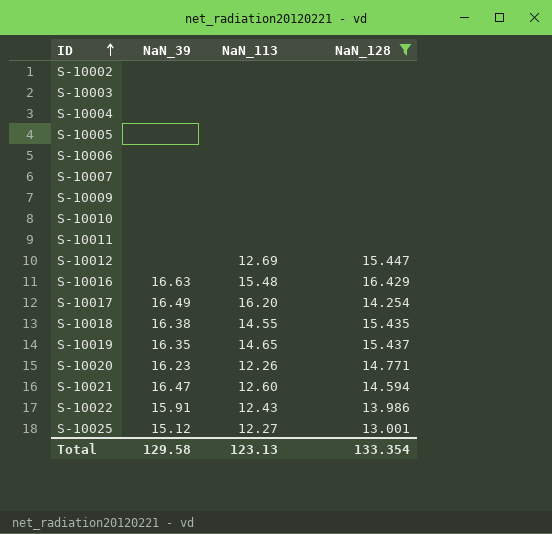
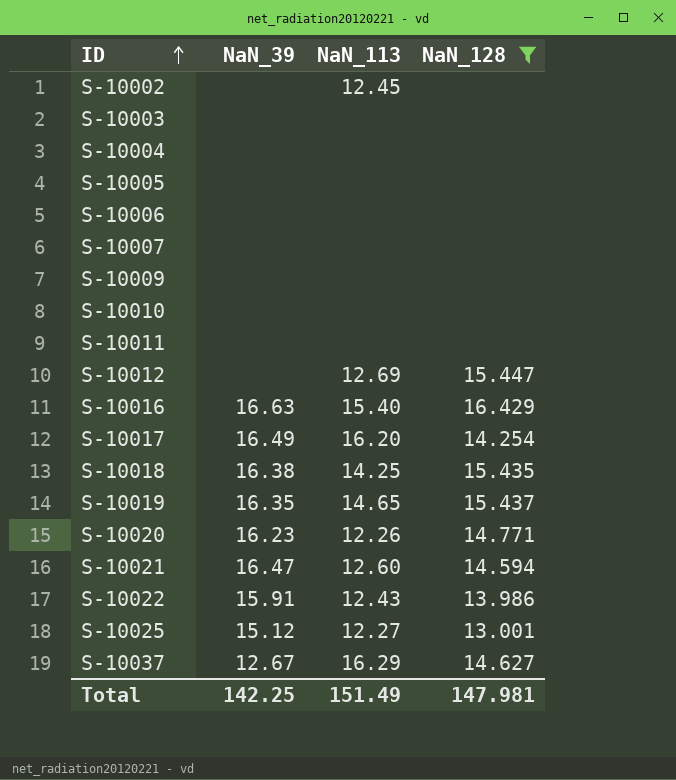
S-10002 | NaN_113: none -> 12.45
S-10016 | NaN_113: 15.48 -> 15.40
S-10018 | NaN_113: 14.55 -> 14.25
row S-10037: none -> 12.67 | 16.29 | 14.627
Total | NaN_39: 129.58 -> 142.25
Total | NaN_113: 123.13 -> 151.49
Total | NaN_128: 133.354 -> 147.981

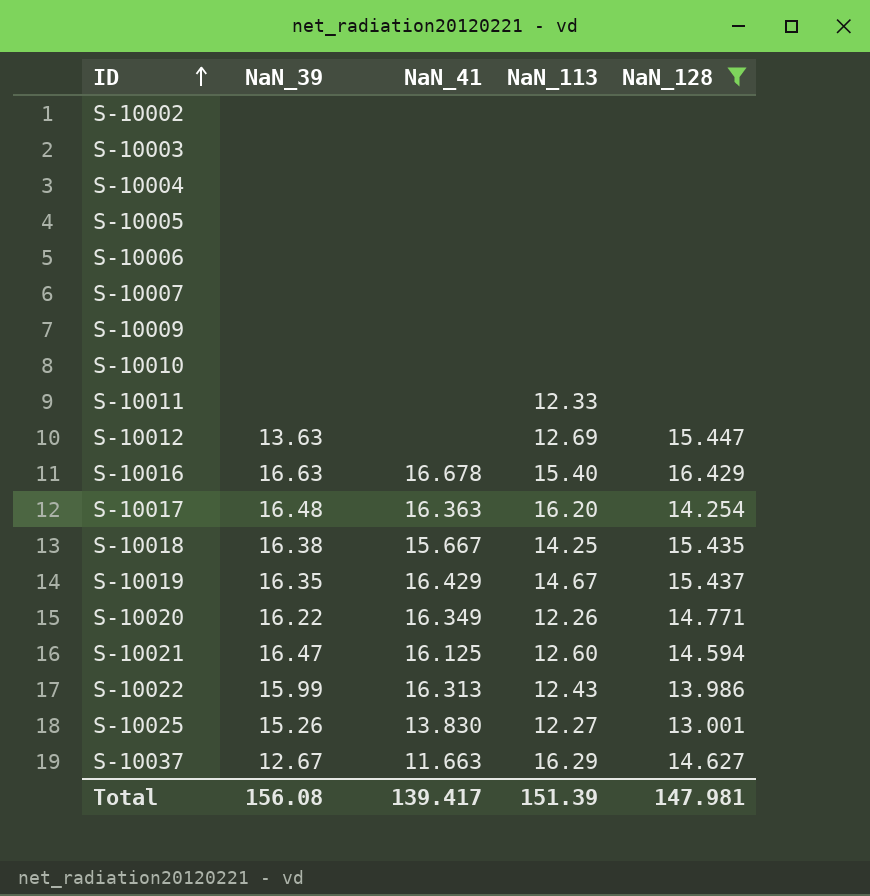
column NaN_41 | position: none -> 3
S-10002 | NaN_113: 12.45 -> none
S-10011 | NaN_113: none -> 12.33
S-10012 | NaN_39: none -> 13.63
S-10017 | NaN_39: 16.49 -> 16.48
S-10019 | NaN_113: 14.65 -> 14.67
S-10020 | NaN_39: 16.23 -> 16.22
S-10022 | NaN_39: 15.91 -> 15.99
S-10025 | NaN_39: 15.12 -> 15.26
Total | NaN_39: 142.25 -> 156.08
Total | NaN_113: 151.49 -> 151.39

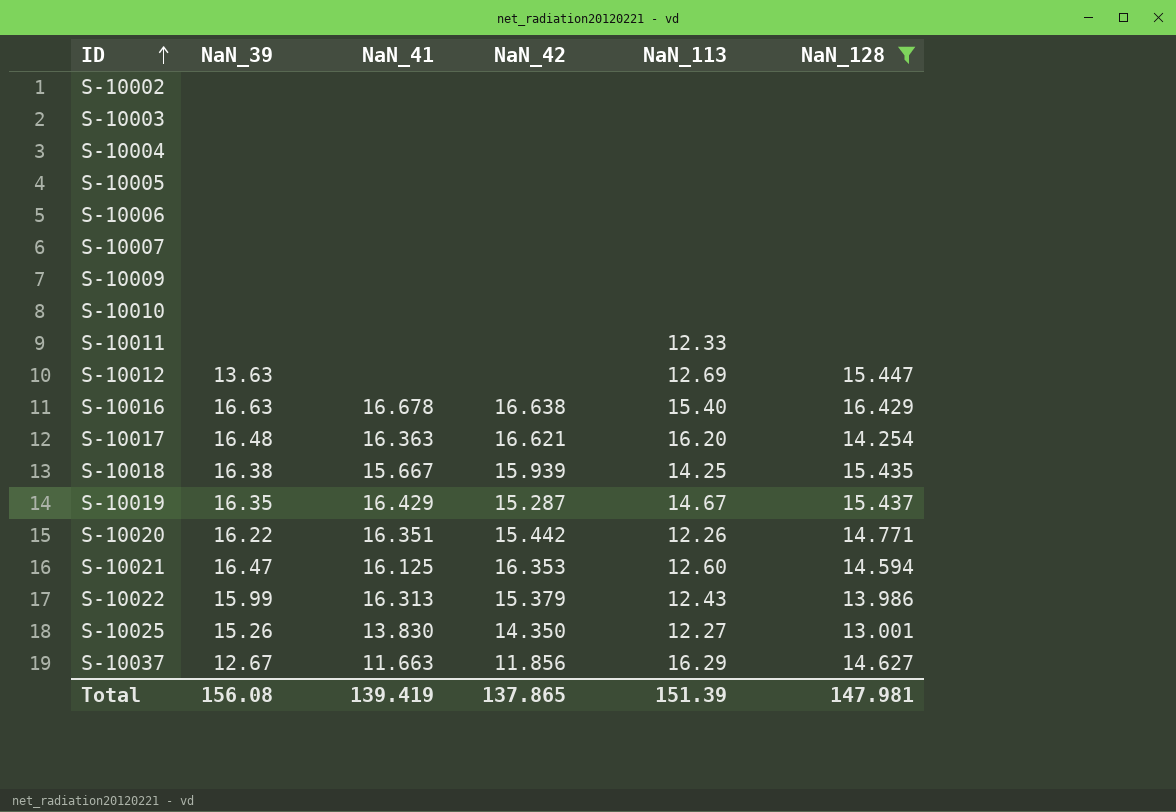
column NaN_42 | position: none -> 4
S-10020 | NaN_41: 16.349 -> 16.351
Total | NaN_41: 139.417 -> 139.419

